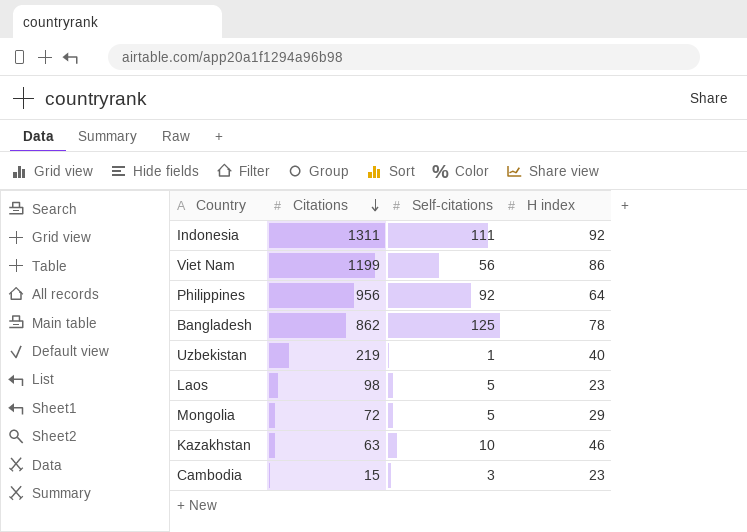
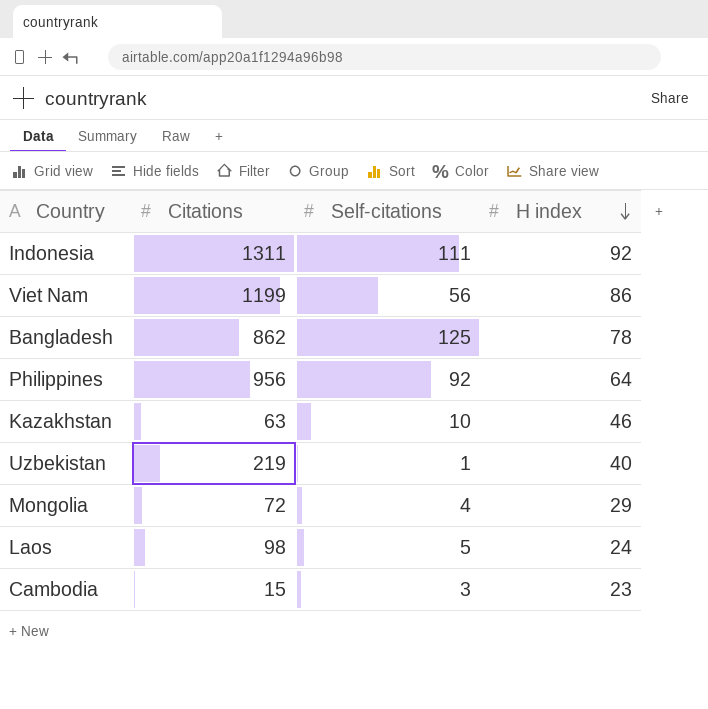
row order: Citations descending -> H index descending
Mongolia | Self-citations: 5 -> 4
Laos | H index: 23 -> 24

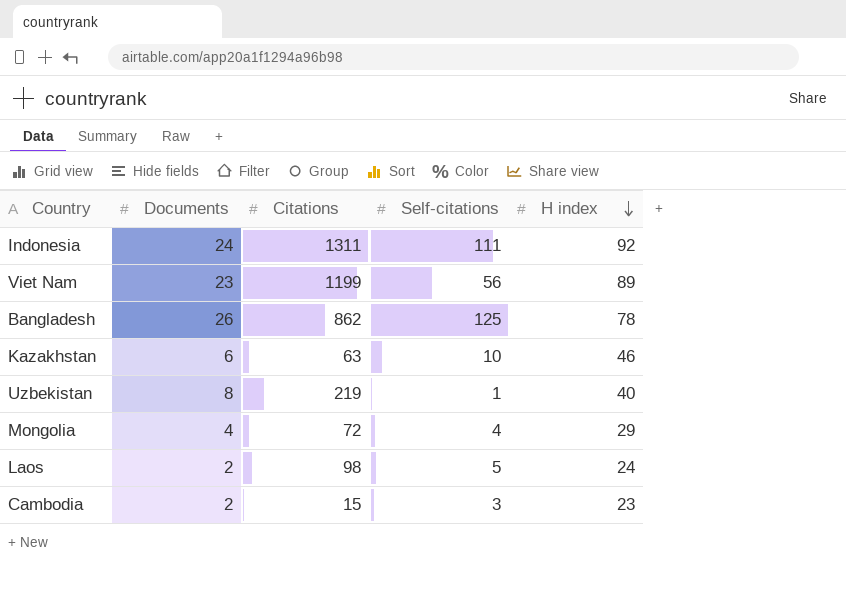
column Documents | position: none -> 2
row Philippines: 956 | 92 | 64 -> none
Viet Nam | H index: 86 -> 89

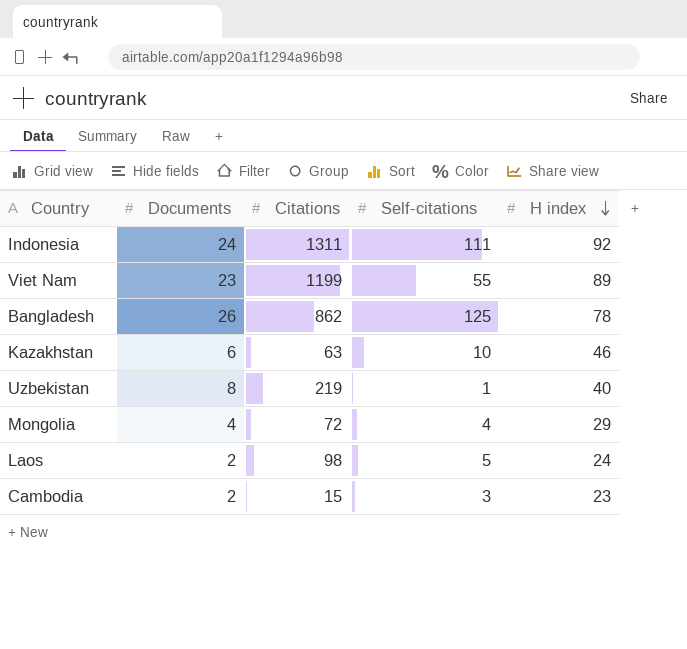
Viet Nam | Self-citations: 56 -> 55

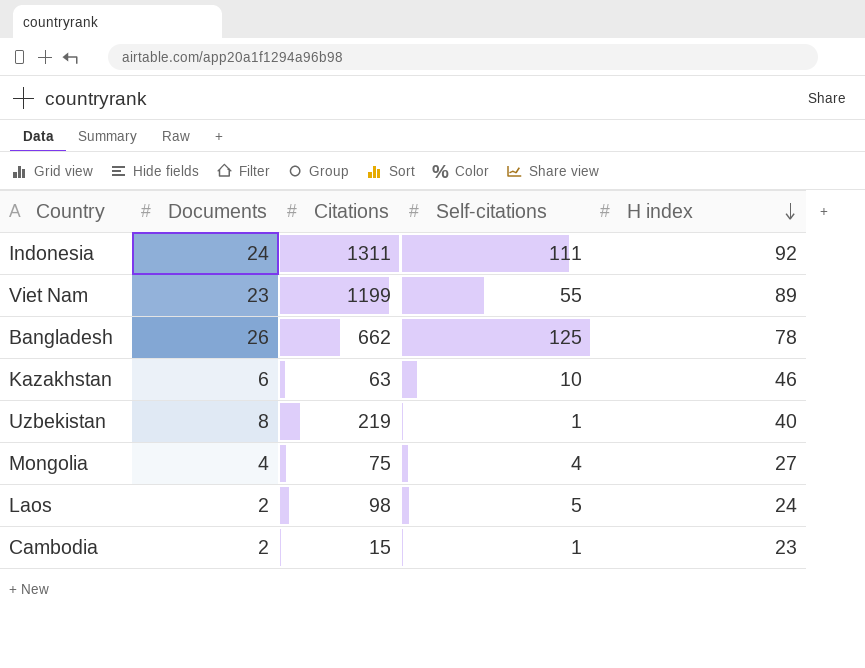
Bangladesh | Citations: 862 -> 662
Mongolia | Citations: 72 -> 75
Mongolia | H index: 29 -> 27
Cambodia | Self-citations: 3 -> 1

